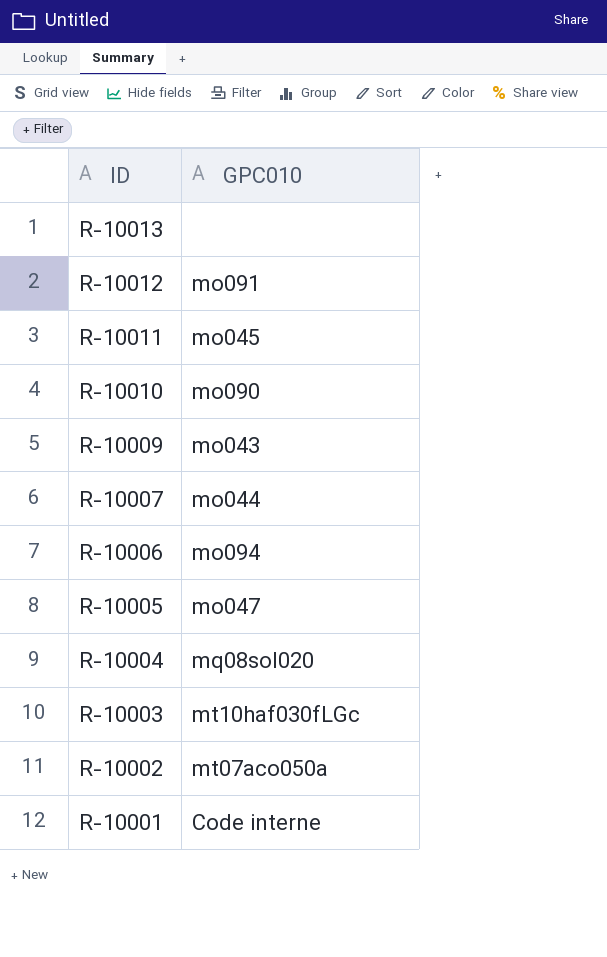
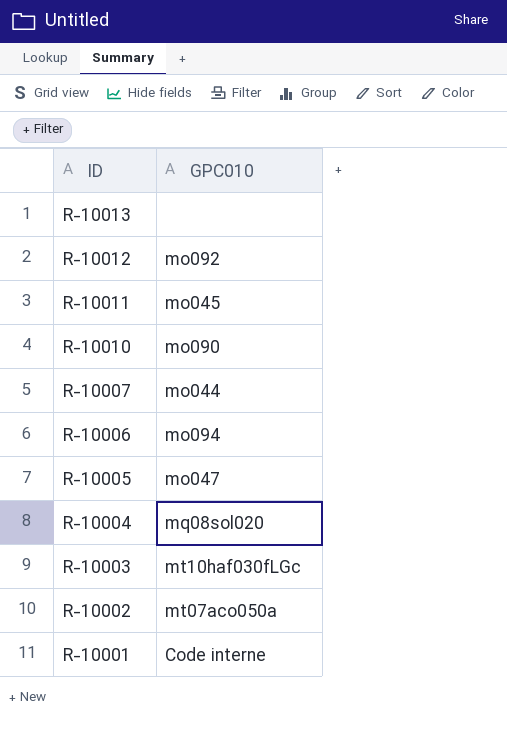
row R-10009: mo043 -> none
R-10012 | GPC010: mo091 -> mo092

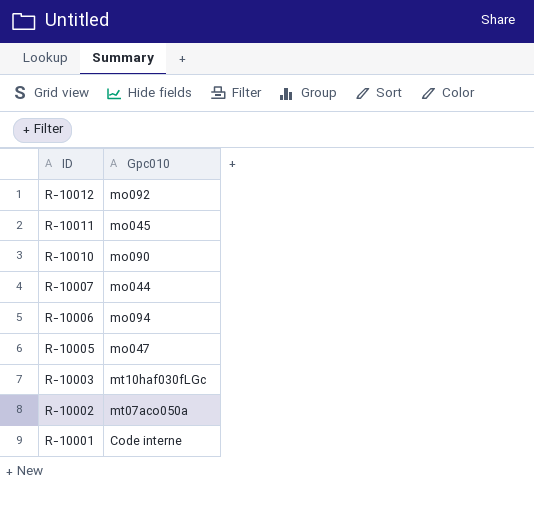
column name: GPC010 -> Gpc010
row R-10013: none -> none
row R-10004: mq08sol020 -> none

